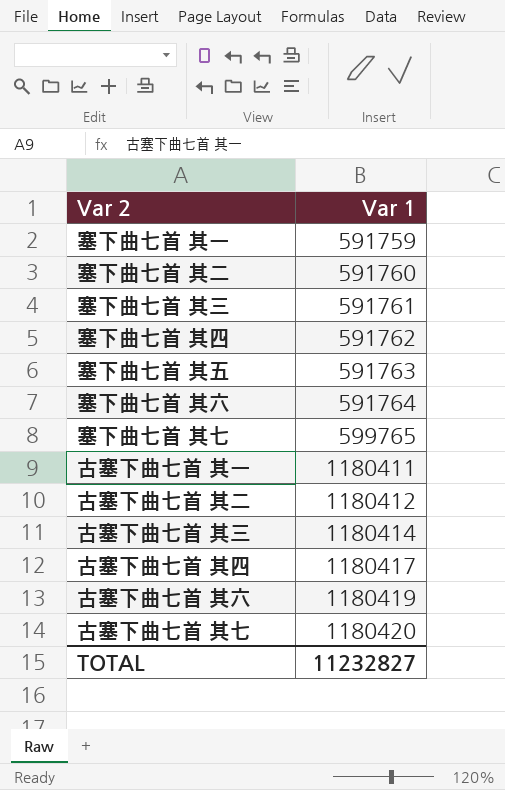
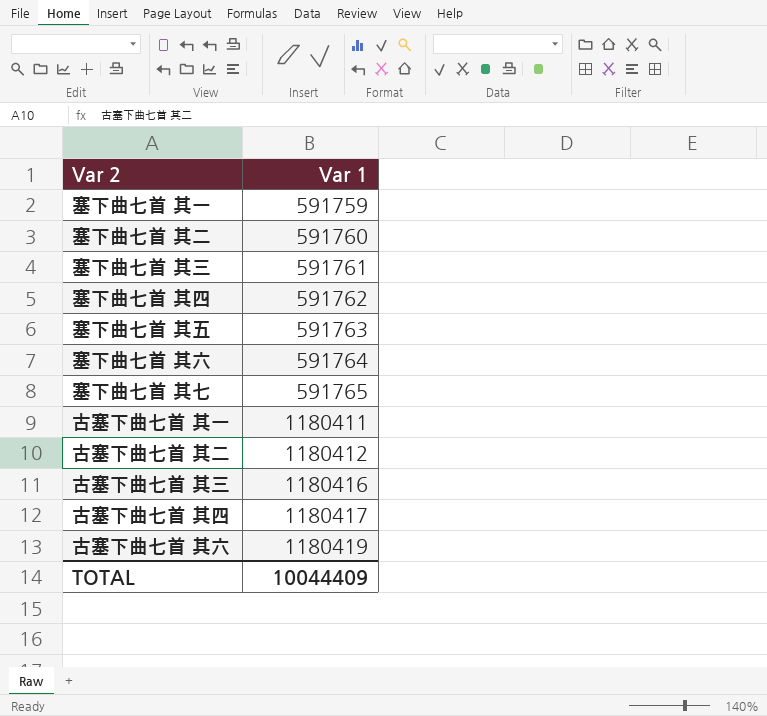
row 古塞下曲七首 其七: 1180420 -> none
塞下曲七首 其七 | Var 1: 599765 -> 591765
古塞下曲七首 其三 | Var 1: 1180414 -> 1180416
TOTAL | Var 1: 11232827 -> 10044409

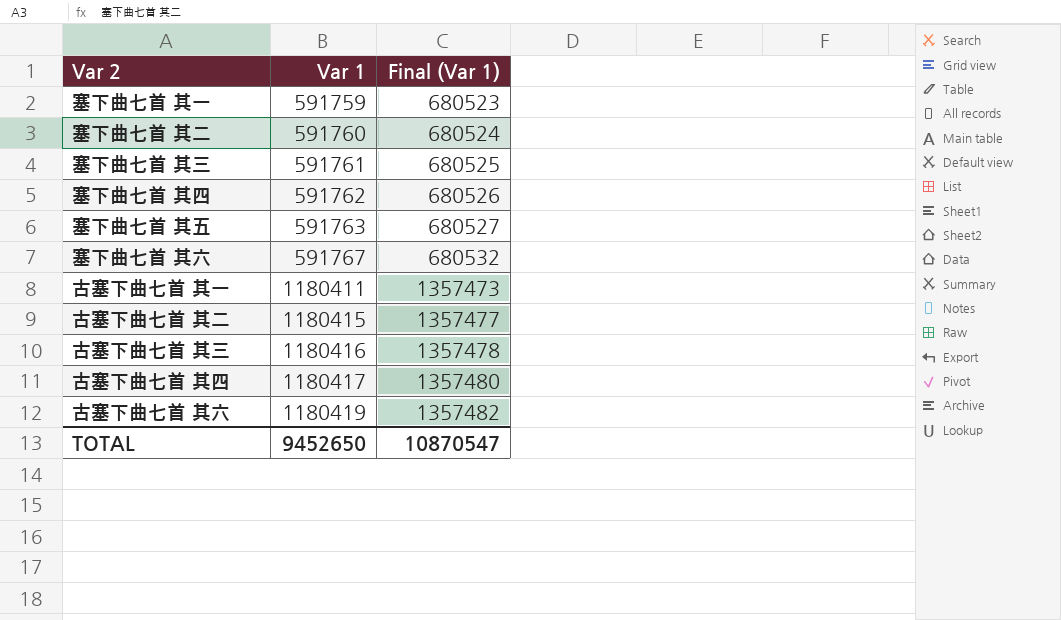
column Final (Var 1) | formula: none -> [Var 1] * 1.15
row 塞下曲七首 其七: 591765 -> none
塞下曲七首 其六 | Var 1: 591764 -> 591767
古塞下曲七首 其二 | Var 1: 1180412 -> 1180415
TOTAL | Var 1: 10044409 -> 9452650

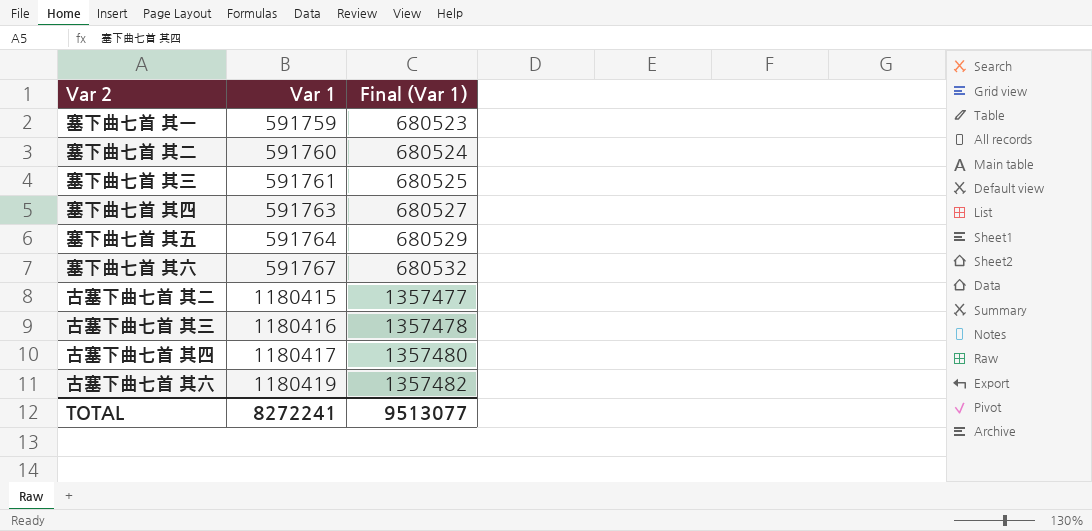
row 古塞下曲七首 其一: 1180411 | 1357473 -> none
塞下曲七首 其四 | Var 1: 591762 -> 591763
塞下曲七首 其四 | Final (Var 1): 680526 -> 680527
塞下曲七首 其五 | Var 1: 591763 -> 591764
塞下曲七首 其五 | Final (Var 1): 680527 -> 680529
TOTAL | Var 1: 9452650 -> 8272241
TOTAL | Final (Var 1): 10870547 -> 9513077

